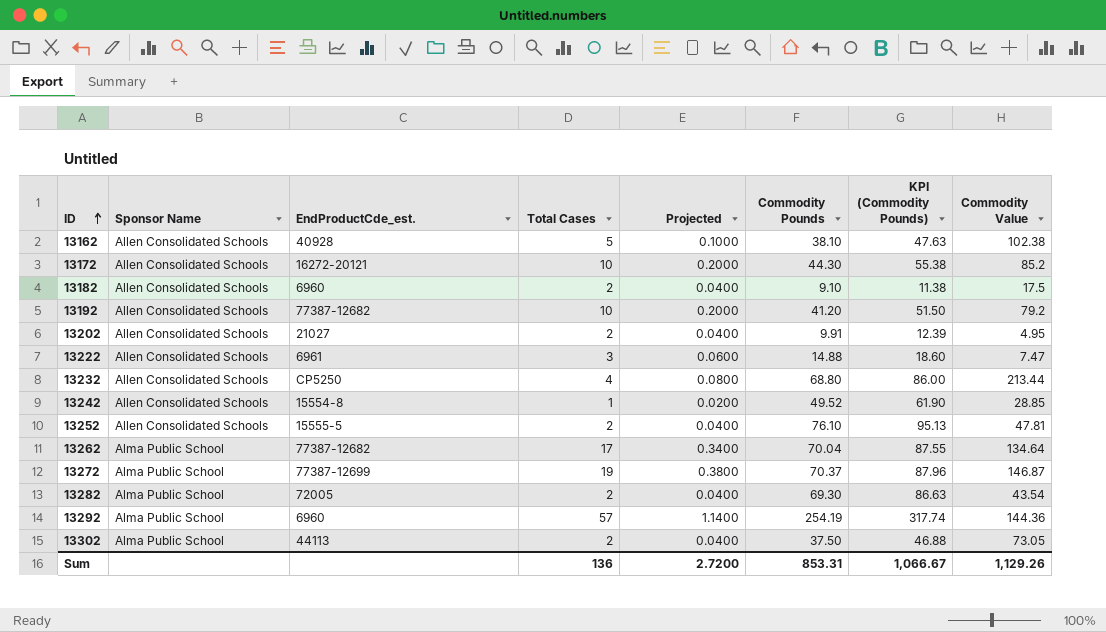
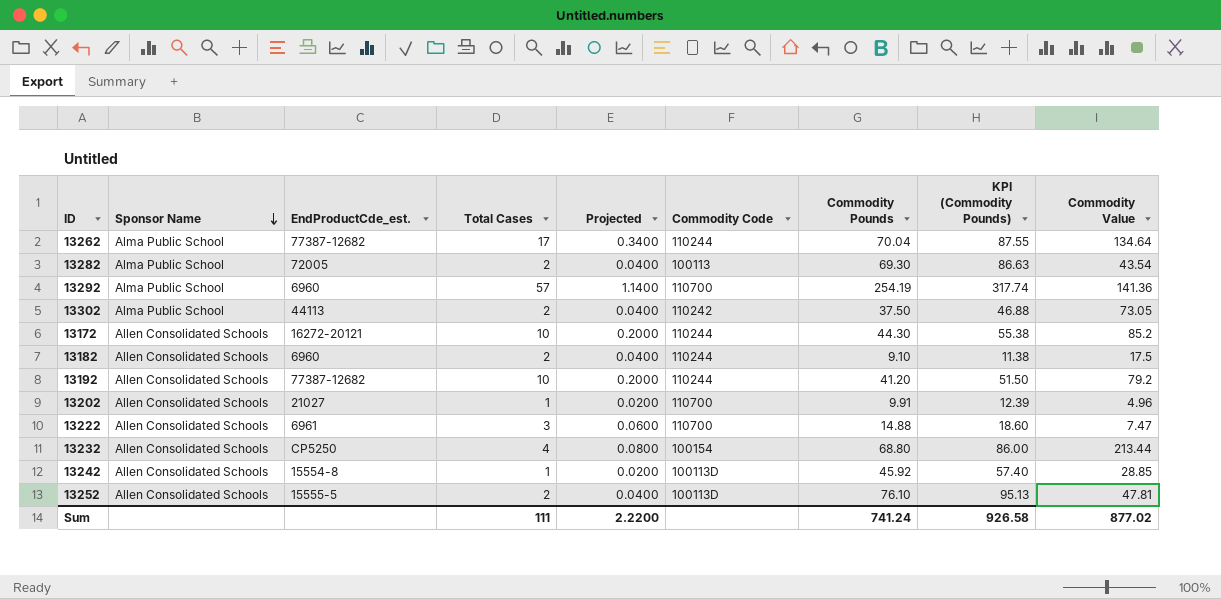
row order: ID ascending -> Sponsor Name descending
column Commodity Code | position: none -> 6
row 13162: Allen Consolidated Schools | 40928 | 5 | 0.1000 | 38.10 | 47.63 | 102.38 -> none
row 13272: Alma Public School | 77387-12699 | 19 | 0.3800 | 70.37 | 87.96 | 146.87 -> none
13292 | Commodity Value: 144.36 -> 141.36
13202 | Total Cases: 2 -> 1
13202 | Projected: 0.0400 -> 0.0200
13202 | Commodity Value: 4.95 -> 4.96
13242 | Commodity Pounds: 49.52 -> 45.92
13242 | KPI (Commodity Pounds): 61.90 -> 57.40
Sum | Total Cases: 136 -> 111
Sum | Projected: 2.7200 -> 2.2200
Sum | Commodity Pounds: 853.31 -> 741.24
Sum | KPI (Commodity Pounds): 1,066.67 -> 926.58
Sum | Commodity Value: 1,129.26 -> 877.02

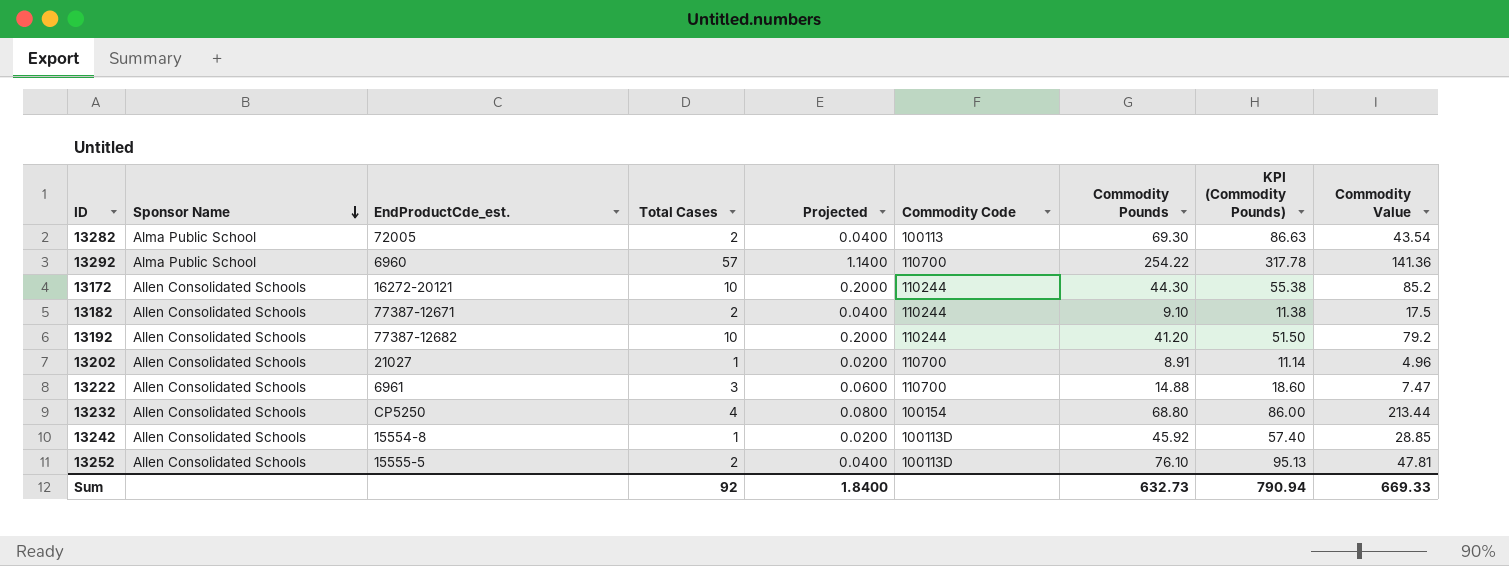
row 13262: Alma Public School | 77387-12682 | 17 | 0.3400 | 110244 | 70.04 | 87.55 | 134.64 -> none
row 13302: Alma Public School | 44113 | 2 | 0.0400 | 110242 | 37.50 | 46.88 | 73.05 -> none
13292 | Commodity Pounds: 254.19 -> 254.22
13292 | KPI (Commodity Pounds): 317.74 -> 317.78
13182 | EndProductCde_est.: 6960 -> 77387-12671
13202 | Commodity Pounds: 9.91 -> 8.91
13202 | KPI (Commodity Pounds): 12.39 -> 11.14
Sum | Total Cases: 111 -> 92
Sum | Projected: 2.2200 -> 1.8400
Sum | Commodity Pounds: 741.24 -> 632.73
Sum | KPI (Commodity Pounds): 926.58 -> 790.94
Sum | Commodity Value: 877.02 -> 669.33

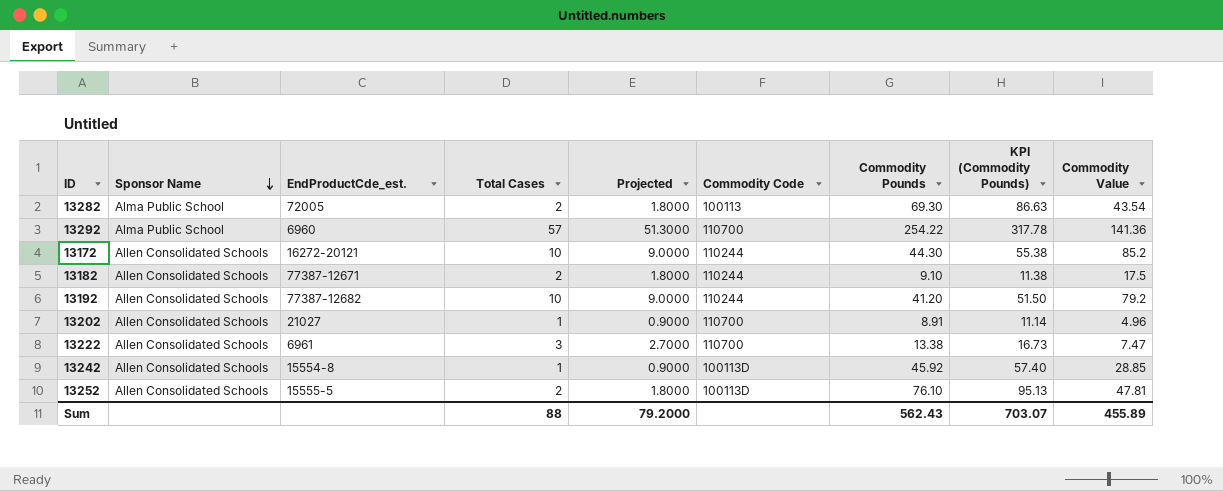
column Projected | formula: [Total Cases] * 0.02 -> [Total Cases] * 0.9
row 13232: Allen Consolidated Schools | CP5250 | 4 | 0.0800 | 100154 | 68.80 | 86.00 | 213.44 -> none
13222 | Commodity Pounds: 14.88 -> 13.38
13222 | KPI (Commodity Pounds): 18.60 -> 16.73
Sum | Total Cases: 92 -> 88
Sum | Projected: 1.8400 -> 79.2000
Sum | Commodity Pounds: 632.73 -> 562.43
Sum | KPI (Commodity Pounds): 790.94 -> 703.07
Sum | Commodity Value: 669.33 -> 455.89

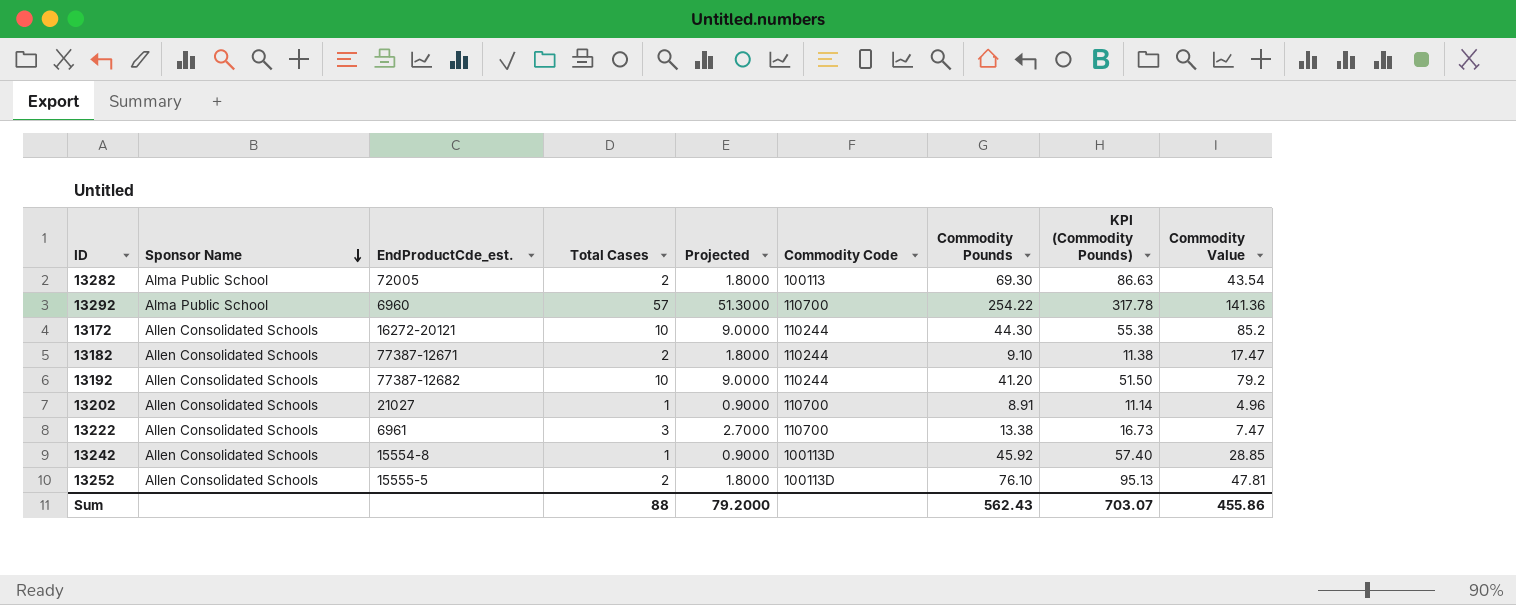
13182 | Commodity Value: 17.5 -> 17.47
Sum | Commodity Value: 455.89 -> 455.86

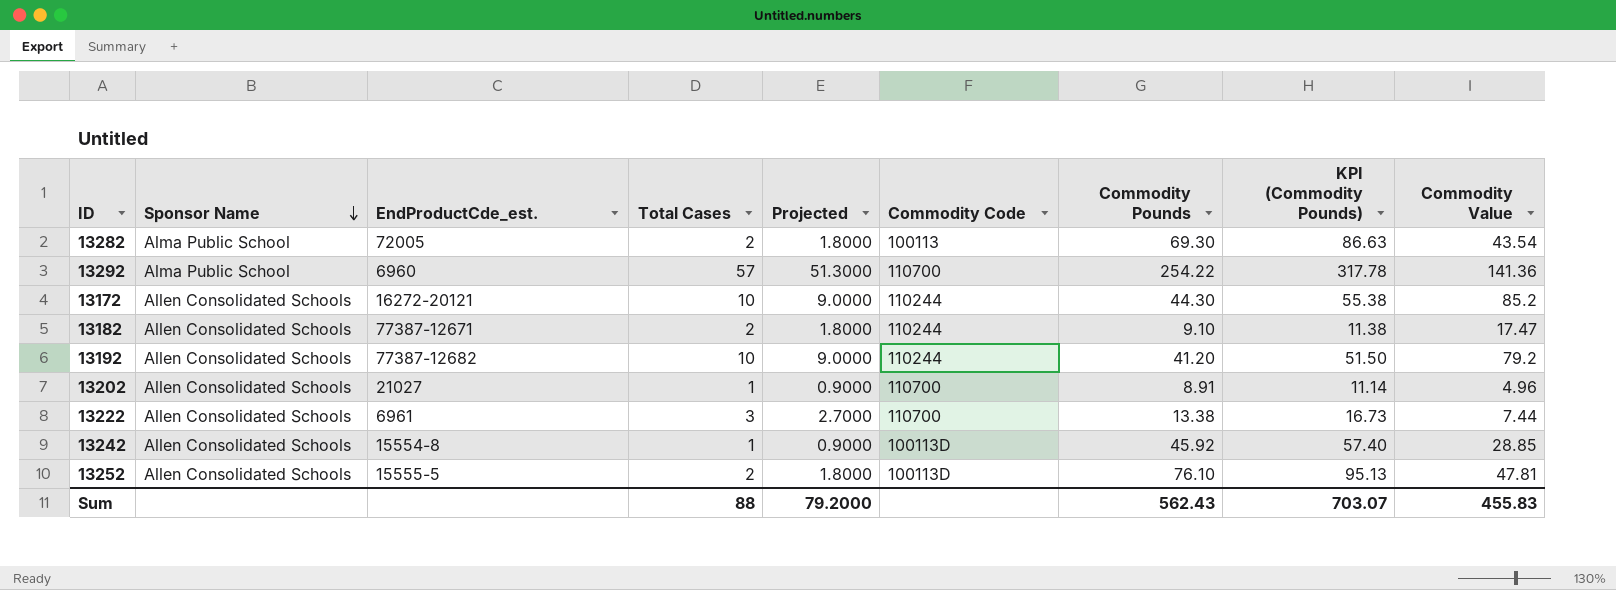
13222 | Commodity Value: 7.47 -> 7.44
Sum | Commodity Value: 455.86 -> 455.83

